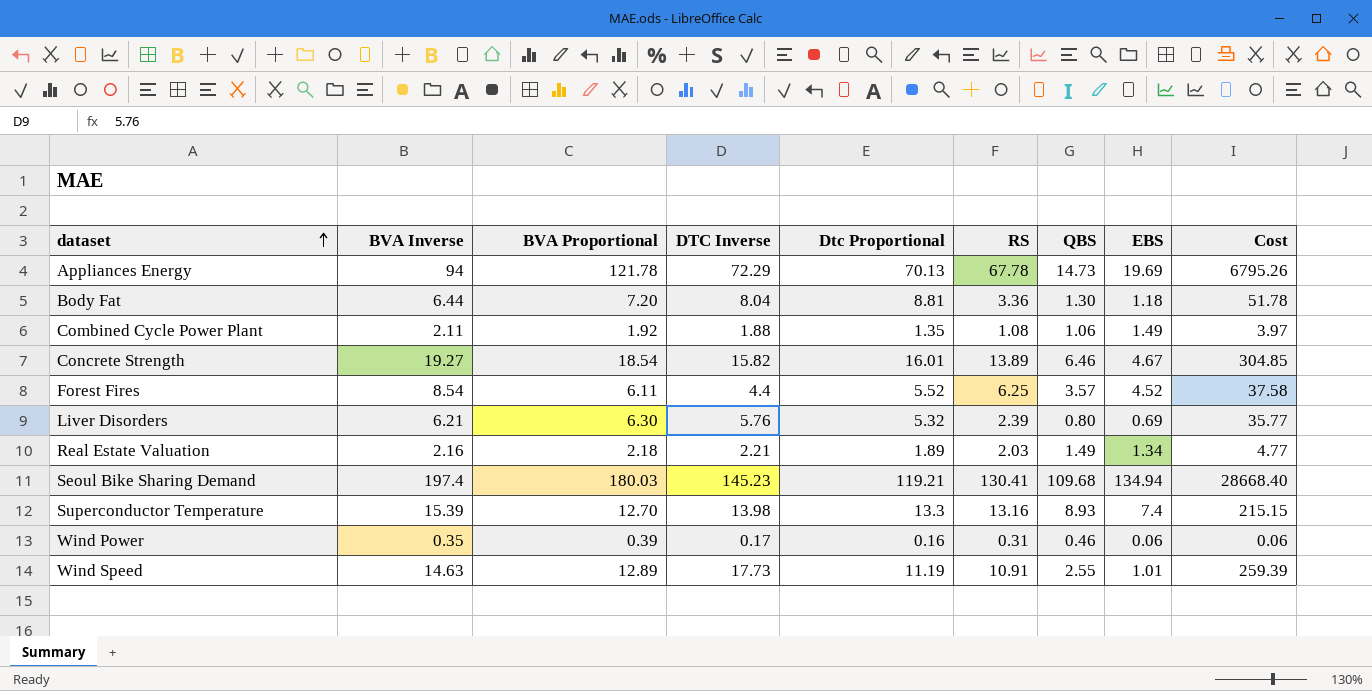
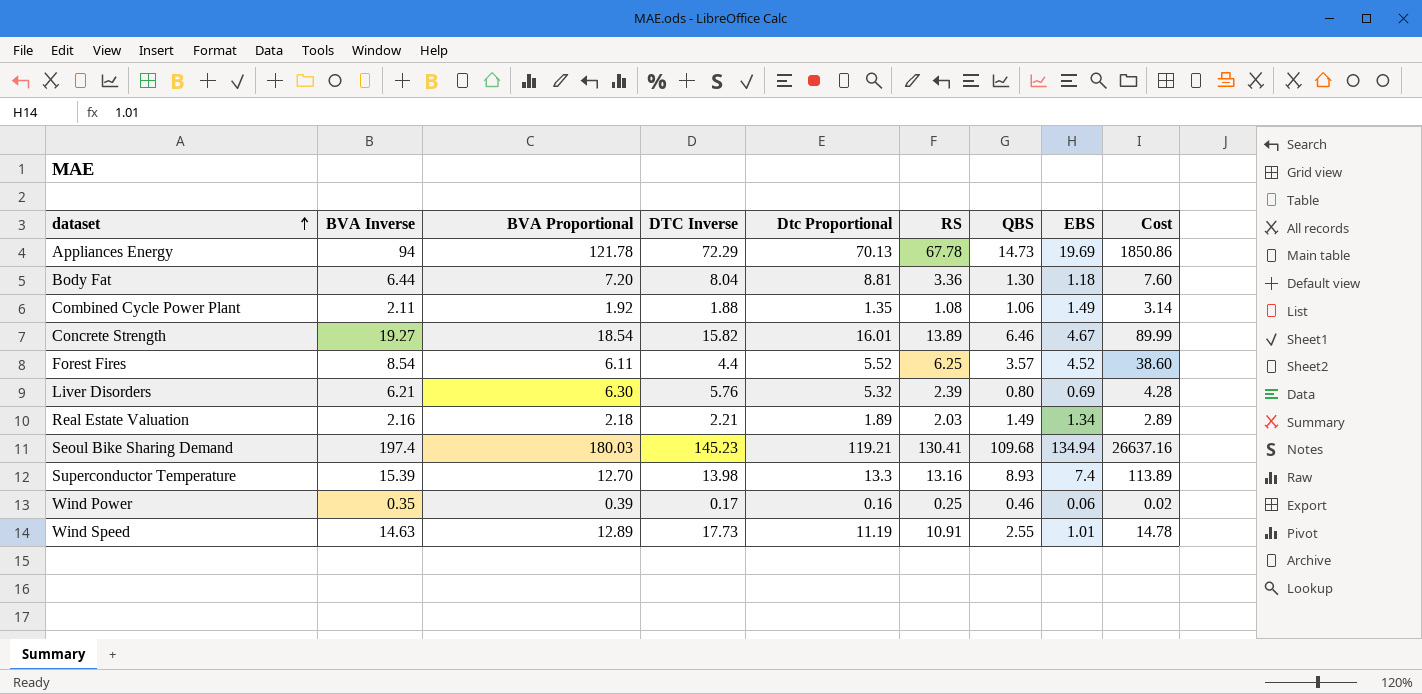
column Cost | formula: [BVA Inverse] * [DTC Inverse] -> [BVA Inverse] * [EBS]
Wind Power | RS: 0.31 -> 0.25

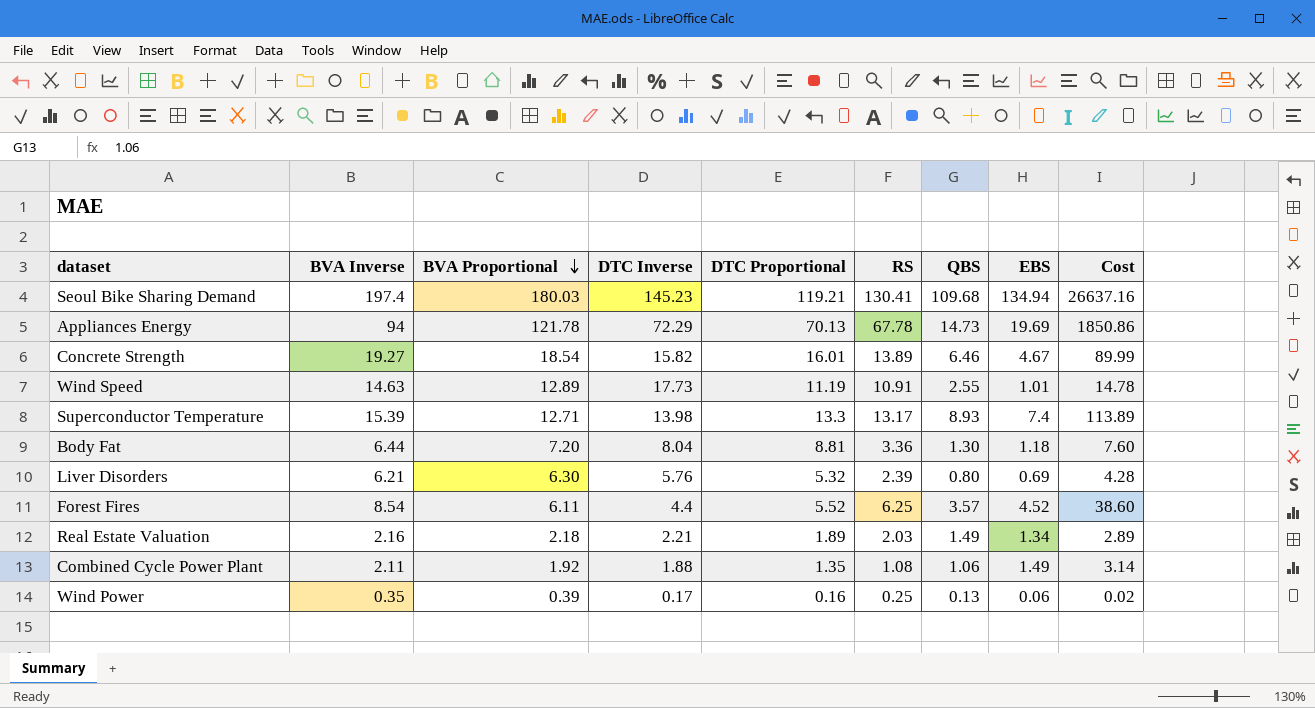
row order: dataset ascending -> BVA Proportional descending
column name: Dtc Proportional -> DTC Proportional
Superconductor Temperature | BVA Proportional: 12.70 -> 12.71
Superconductor Temperature | RS: 13.16 -> 13.17
Wind Power | QBS: 0.46 -> 0.13

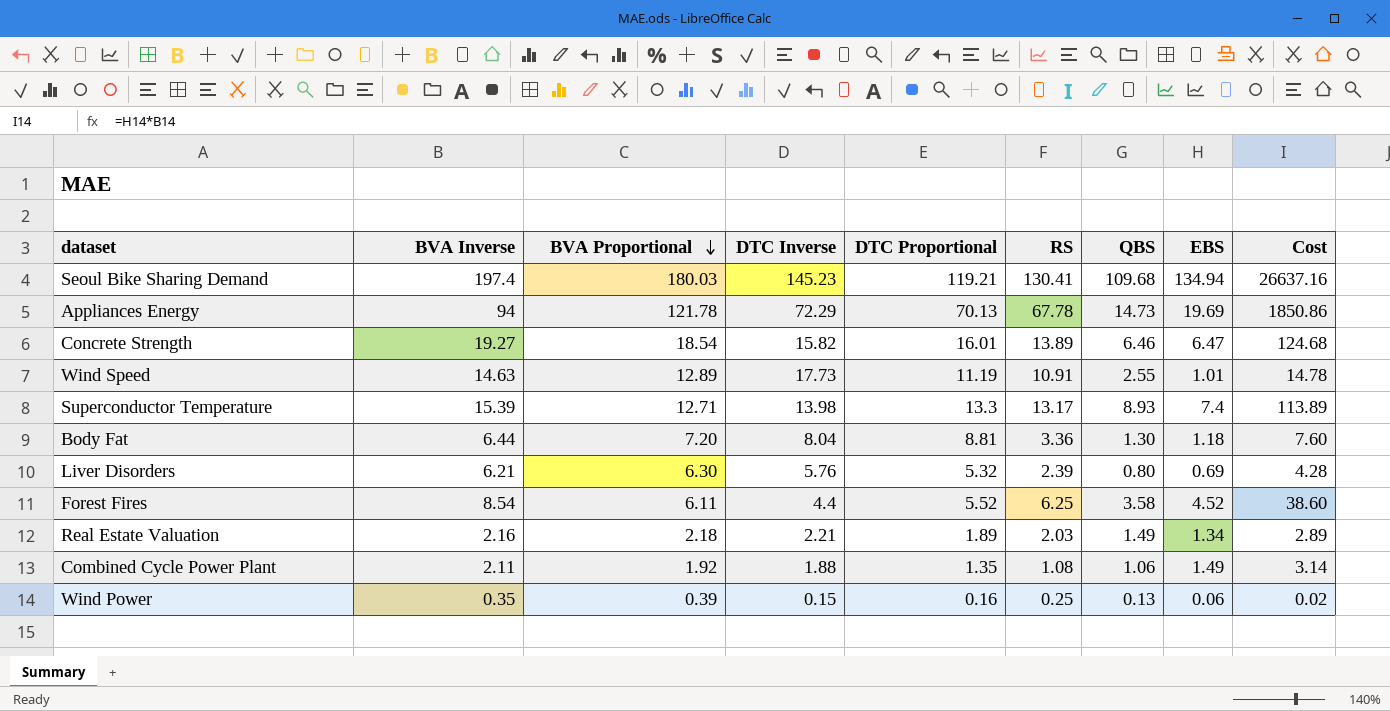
Concrete Strength | EBS: 4.67 -> 6.47
Concrete Strength | Cost: 89.99 -> 124.68
Forest Fires | QBS: 3.57 -> 3.58
Wind Power | DTC Inverse: 0.17 -> 0.15

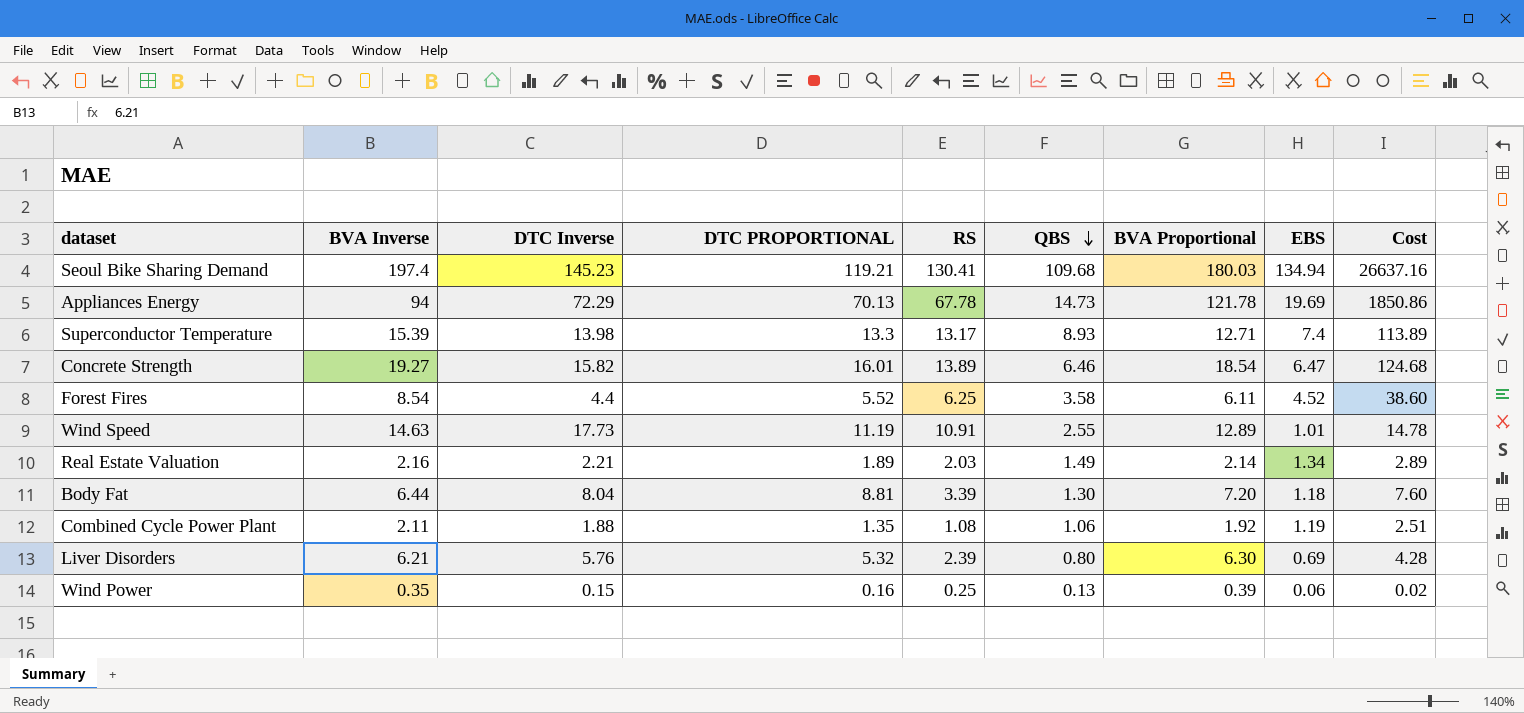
row order: BVA Proportional descending -> QBS descending
column name: DTC Proportional -> DTC PROPORTIONAL
column BVA Proportional | position: 3 -> 7
Real Estate Valuation | BVA Proportional: 2.18 -> 2.14
Body Fat | RS: 3.36 -> 3.39
Combined Cycle Power Plant | EBS: 1.49 -> 1.19
Combined Cycle Power Plant | Cost: 3.14 -> 2.51

